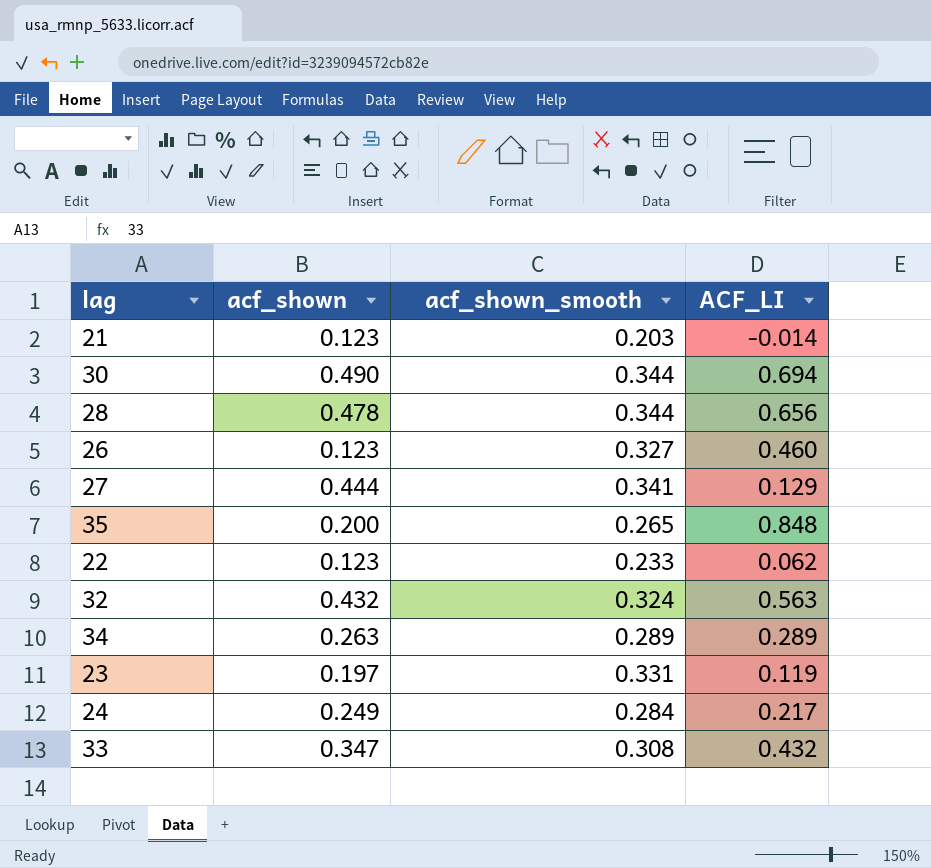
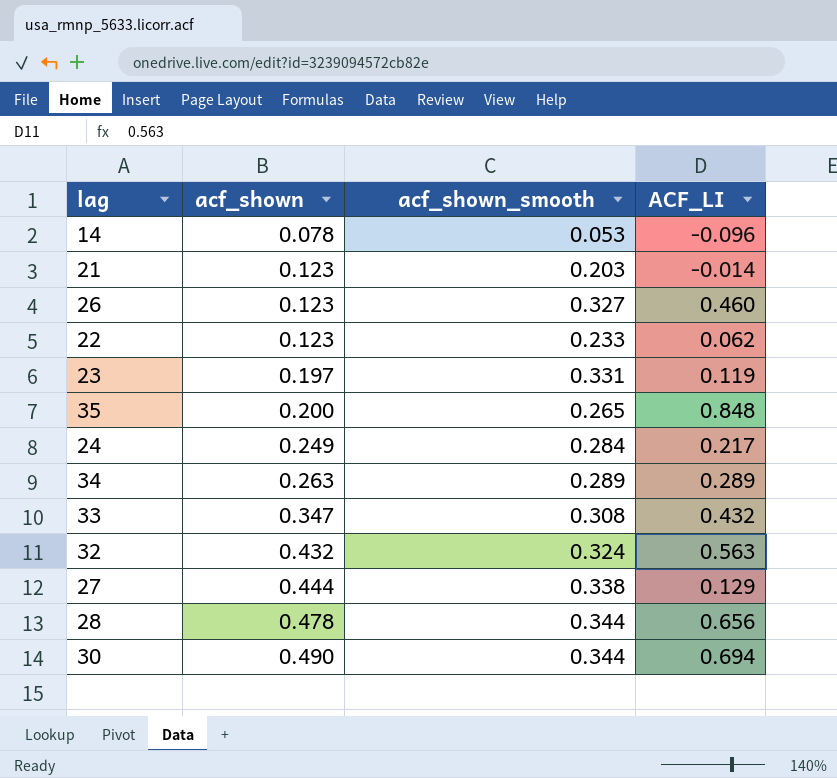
row order: none -> acf_shown ascending
row 14: none -> 0.078 | 0.053 | -0.096
27 | acf_shown_smooth: 0.341 -> 0.338

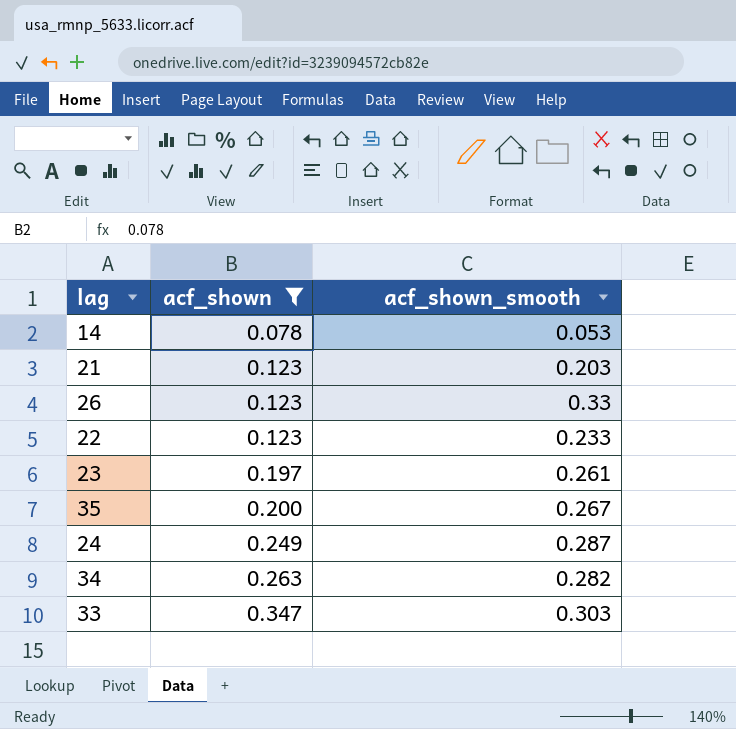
filter: none -> acf_shown <= 0.347
column ACF_LI | position: 4 -> none
26 | acf_shown_smooth: 0.327 -> 0.33
23 | acf_shown_smooth: 0.331 -> 0.261
35 | acf_shown_smooth: 0.265 -> 0.267
24 | acf_shown_smooth: 0.284 -> 0.287
34 | acf_shown_smooth: 0.289 -> 0.282
33 | acf_shown_smooth: 0.308 -> 0.303

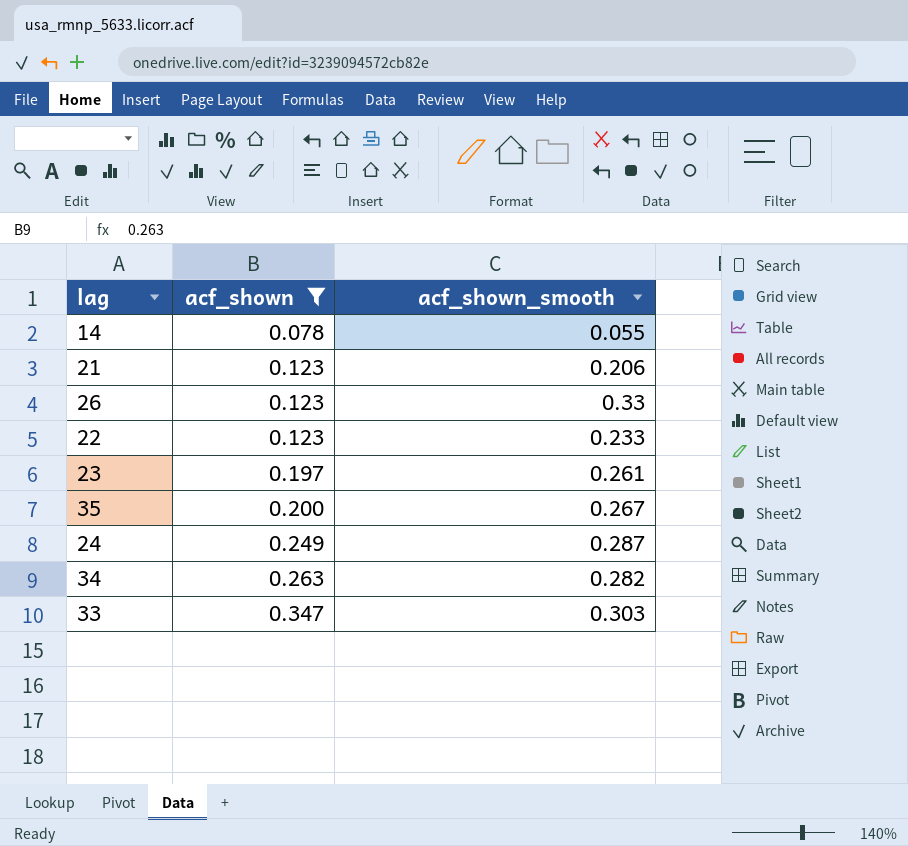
14 | acf_shown_smooth: 0.053 -> 0.055
21 | acf_shown_smooth: 0.203 -> 0.206

